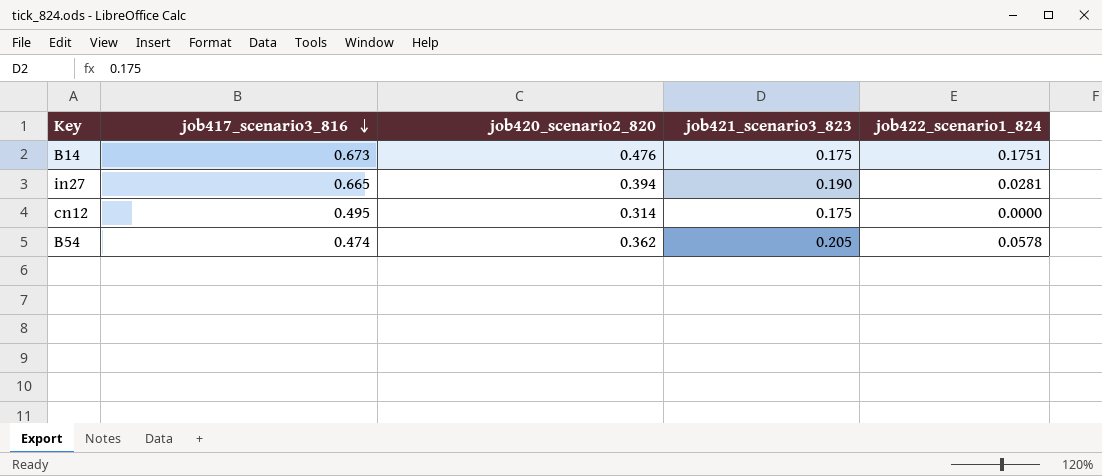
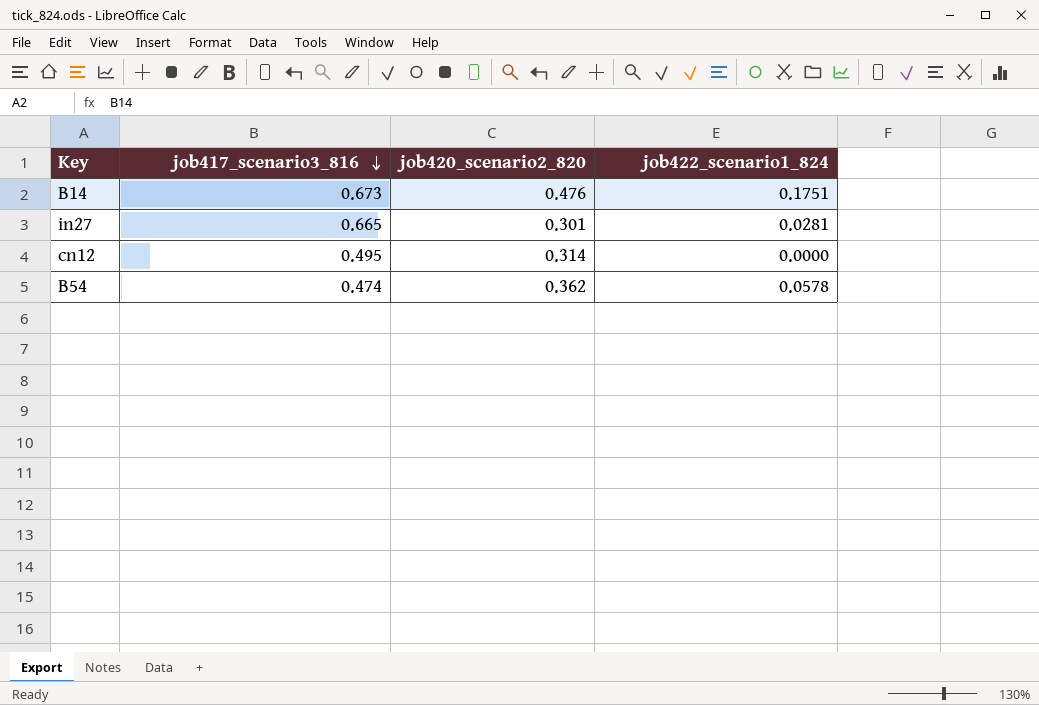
column job421_scenario3_823 | position: 4 -> none
in27 | job420_scenario2_820: 0.394 -> 0.301

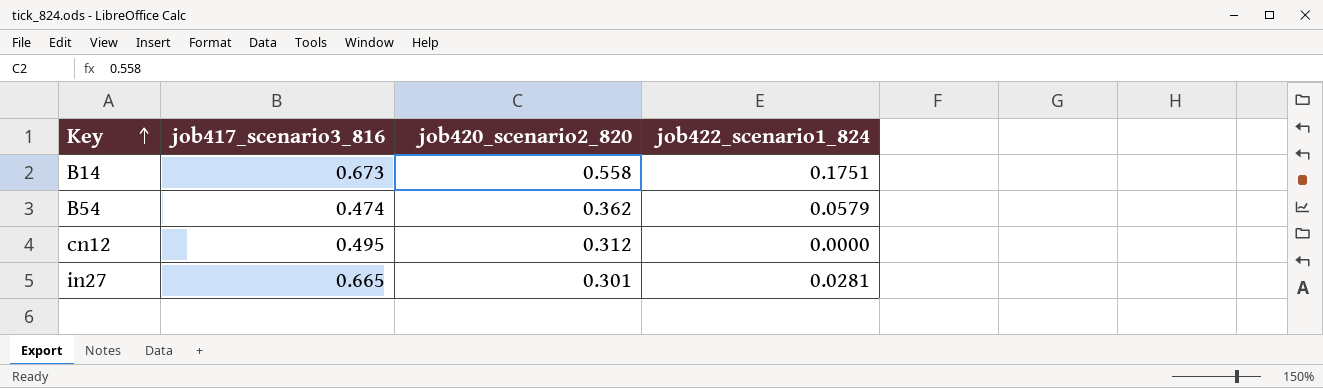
row order: job417_scenario3_816 descending -> Key ascending
B14 | job420_scenario2_820: 0.476 -> 0.558
B54 | job422_scenario1_824: 0.0578 -> 0.0579
cn12 | job420_scenario2_820: 0.314 -> 0.312

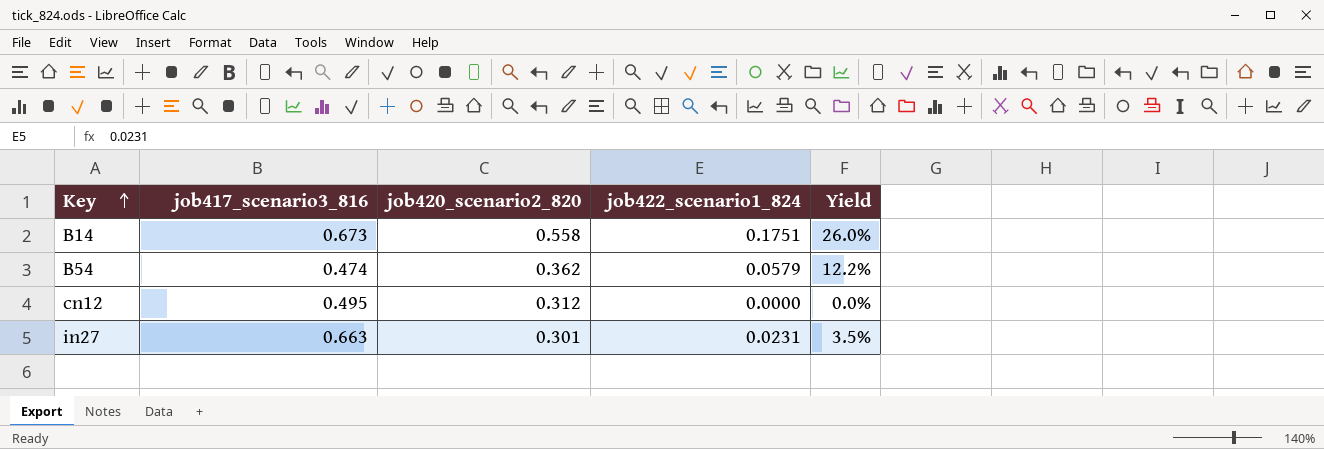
column Yield | formula: none -> [job422_scenario1_824] / [job417_scenario3_816]
in27 | job417_scenario3_816: 0.665 -> 0.663
in27 | job422_scenario1_824: 0.0281 -> 0.0231

